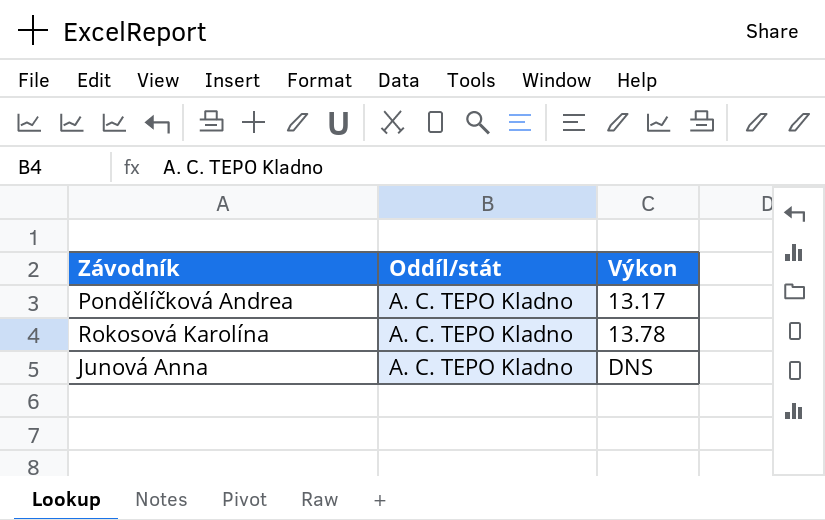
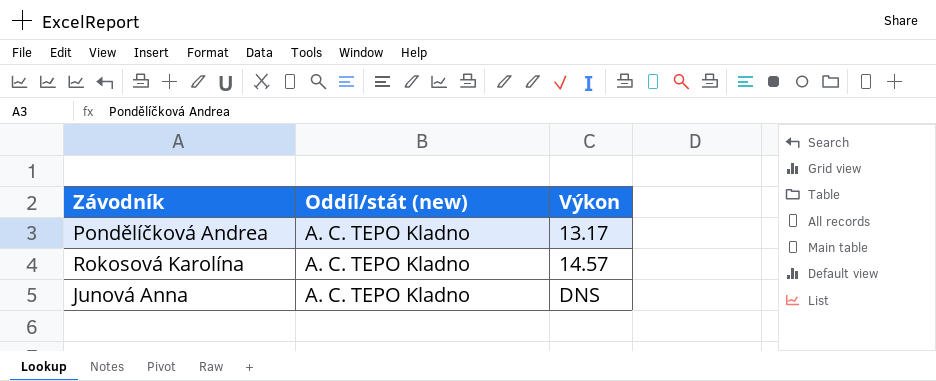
column name: Oddíl/stát -> Oddíl/stát (new)
Rokosová Karolína | Výkon: 13.78 -> 14.57

